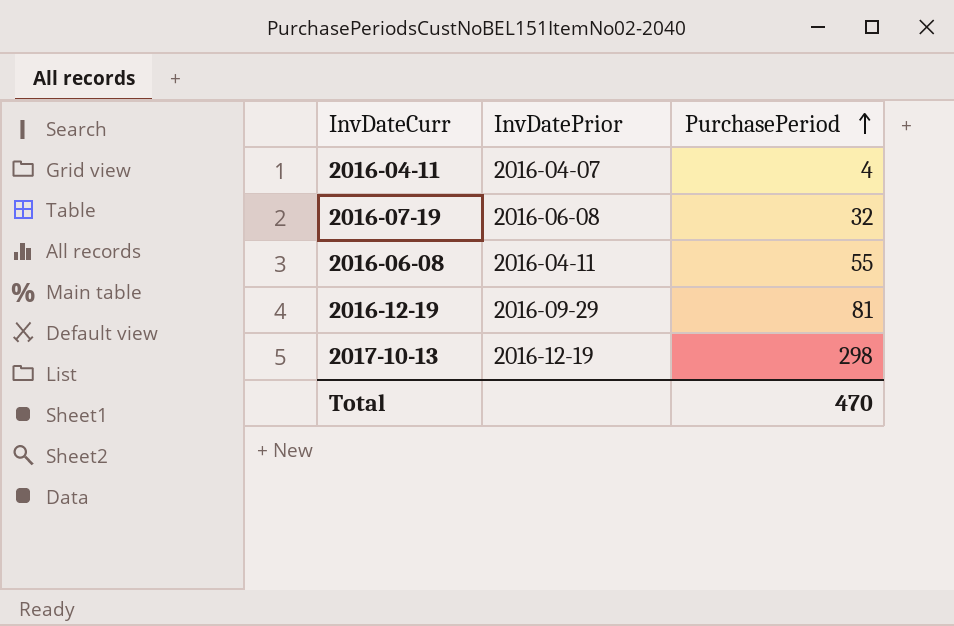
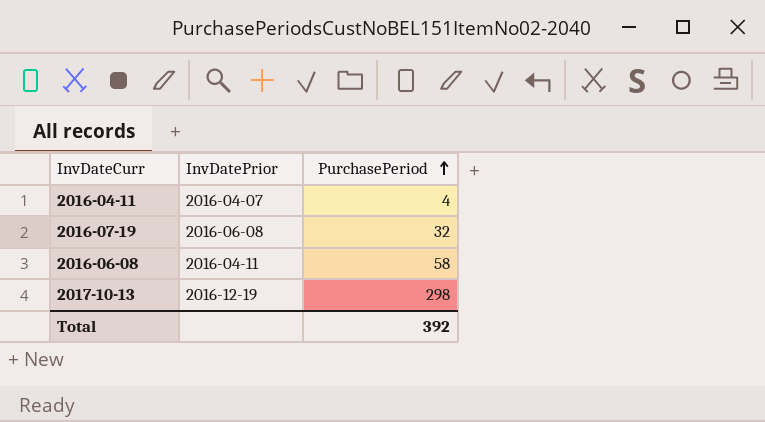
row 2016-12-19: 2016-09-29 | 81 -> none
2016-06-08 | PurchasePeriod: 55 -> 58
Total | PurchasePeriod: 470 -> 392

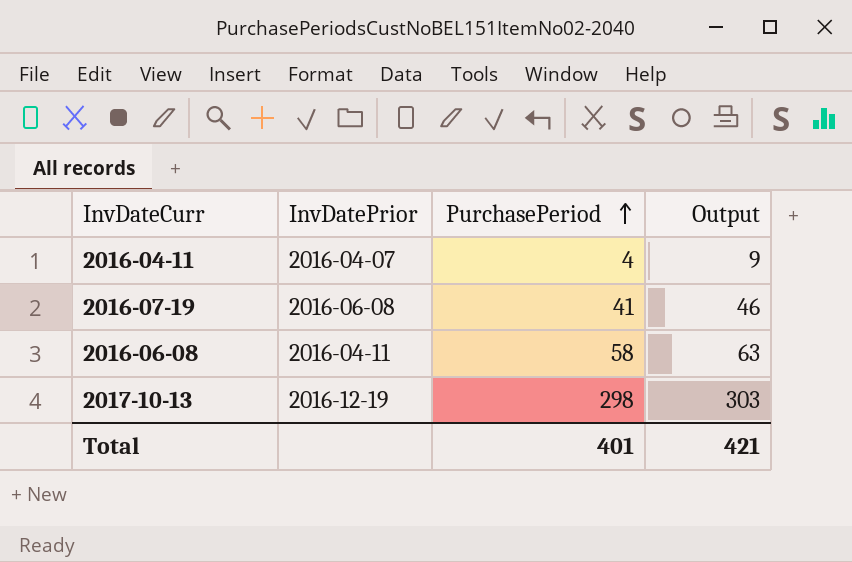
column Output | formula: none -> [PurchasePeriod] + 5
2016-07-19 | PurchasePeriod: 32 -> 41
Total | PurchasePeriod: 392 -> 401

